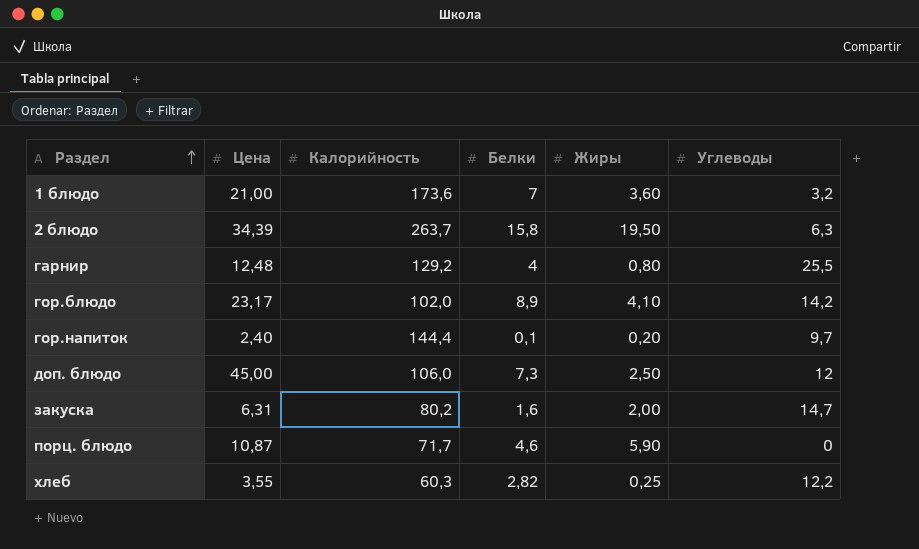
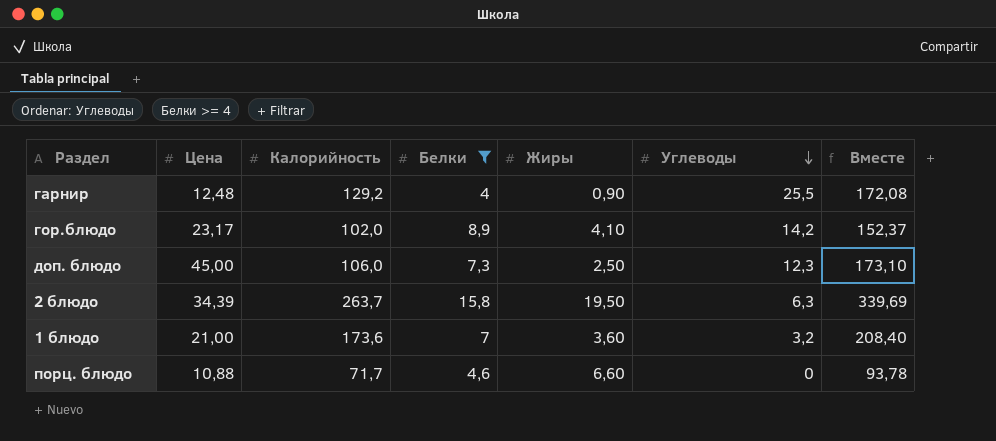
filter: none -> Белки >= 4
row order: Раздел ascending -> Углеводы descending
column Вместе | formula: none -> [Цена] + [Калорийность] + [Белки] + [Жиры] + [Углеводы]
гарнир | Жиры: 0,80 -> 0,90
доп. блюдо | Углеводы: 12 -> 12,3
порц. блюдо | Цена: 10,87 -> 10,88
порц. блюдо | Жиры: 5,90 -> 6,60

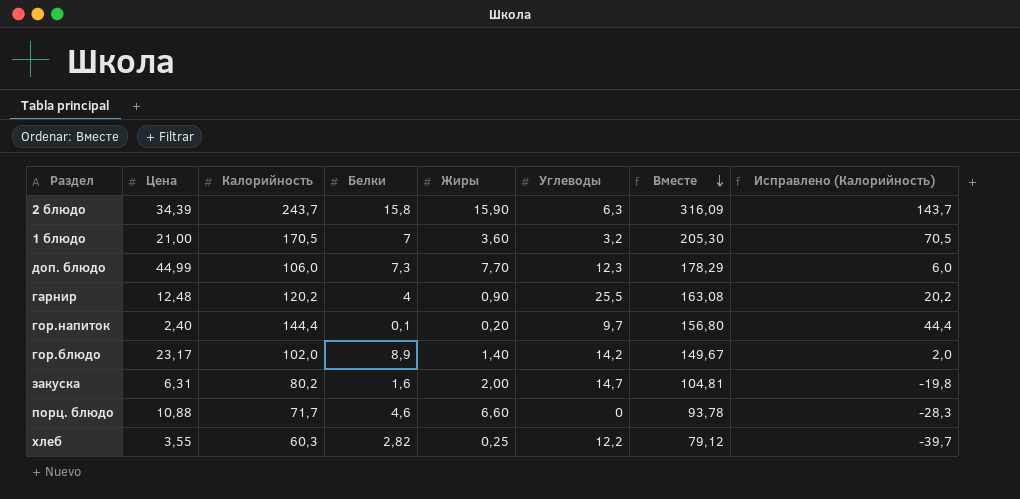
filter: Белки >= 4 -> none
row order: Углеводы descending -> Вместе descending
column Исправлено (Калорийность) | formula: none -> [Калорийность] - 100
2 блюдо | Калорийность: 263,7 -> 243,7
2 блюдо | Жиры: 19,50 -> 15,90
2 блюдо | Вместе: 339,69 -> 316,09
1 блюдо | Калорийность: 173,6 -> 170,5
1 блюдо | Вместе: 208,40 -> 205,30
доп. блюдо | Цена: 45,00 -> 44,99
доп. блюдо | Жиры: 2,50 -> 7,70
доп. блюдо | Вместе: 173,10 -> 178,29
гарнир | Калорийность: 129,2 -> 120,2
гарнир | Вместе: 172,08 -> 163,08
гор.блюдо | Жиры: 4,10 -> 1,40
гор.блюдо | Вместе: 152,37 -> 149,67

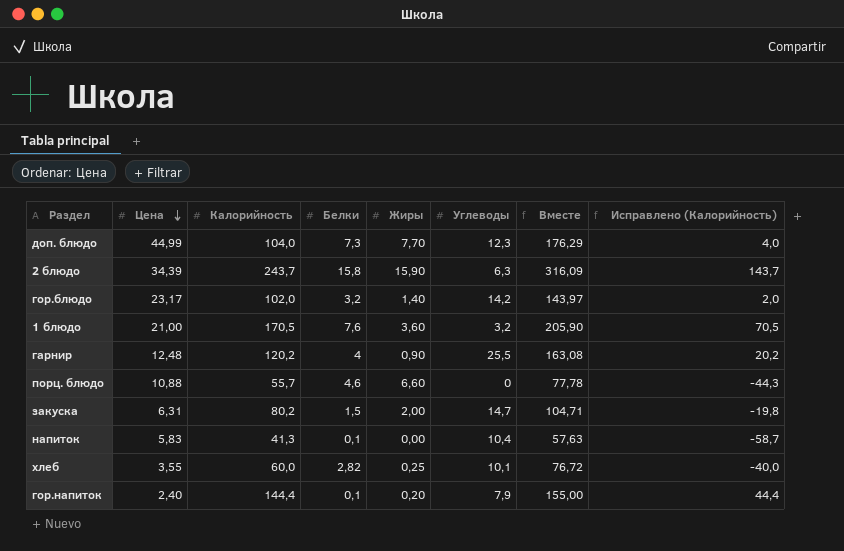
row order: Вместе descending -> Цена descending
доп. блюдо | Калорийность: 106,0 -> 104,0
доп. блюдо | Вместе: 178,29 -> 176,29
доп. блюдо | Исправлено (Калорийность): 6,0 -> 4,0
гор.блюдо | Белки: 8,9 -> 3,2
гор.блюдо | Вместе: 149,67 -> 143,97
1 блюдо | Белки: 7 -> 7,6
1 блюдо | Вместе: 205,30 -> 205,90
порц. блюдо | Калорийность: 71,7 -> 55,7
порц. блюдо | Вместе: 93,78 -> 77,78
порц. блюдо | Исправлено (Калорийность): -28,3 -> -44,3
закуска | Белки: 1,6 -> 1,5
закуска | Вместе: 104,81 -> 104,71
row напиток: none -> 5,83 | 41,3 | 0,1 | 0,00 | 10,4 | 57,63 | -58,7
хлеб | Калорийность: 60,3 -> 60,0
хлеб | Углеводы: 12,2 -> 10,1
хлеб | Вместе: 79,12 -> 76,72
хлеб | Исправлено (Калорийность): -39,7 -> -40,0
гор.напиток | Углеводы: 9,7 -> 7,9
гор.напиток | Вместе: 156,80 -> 155,00

